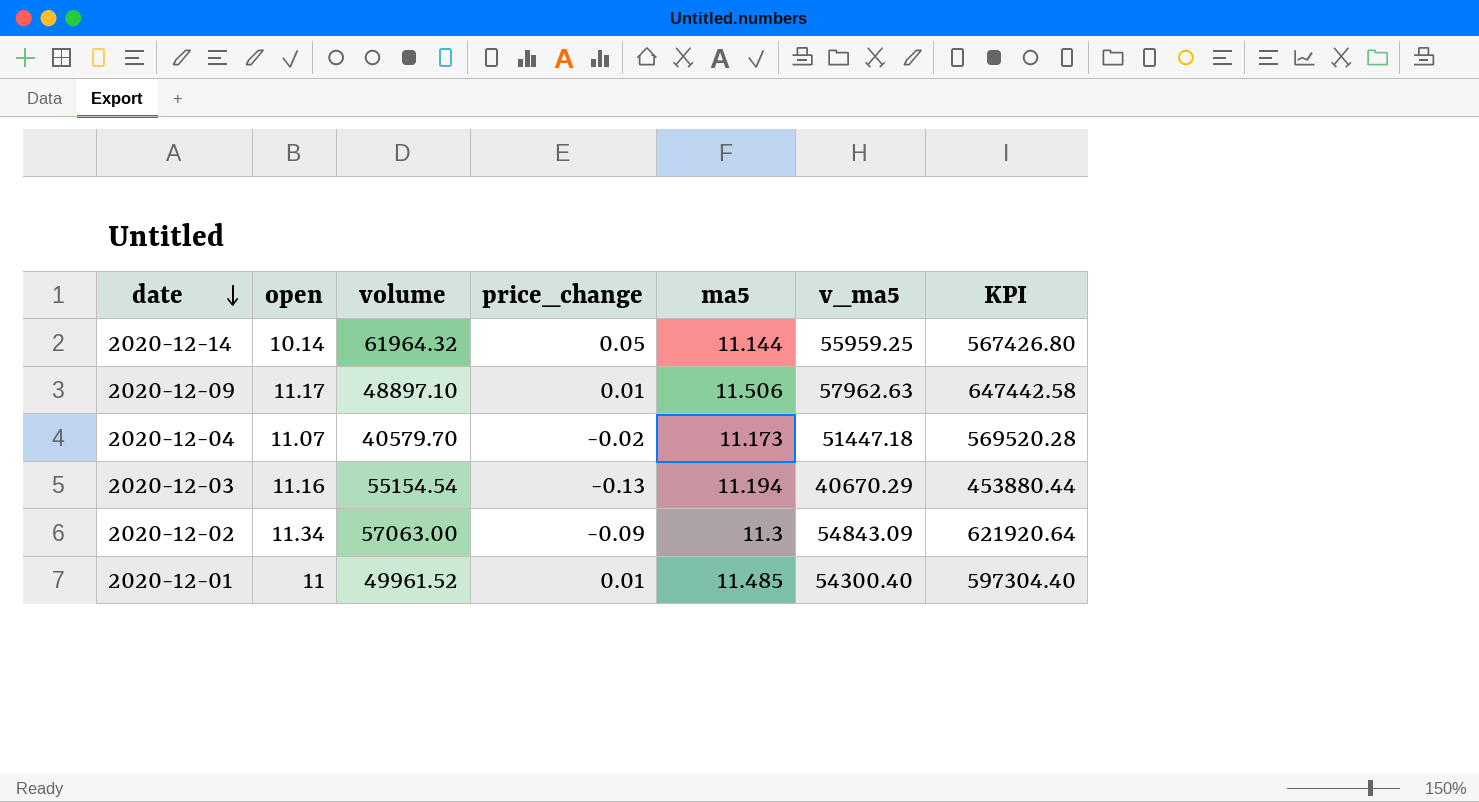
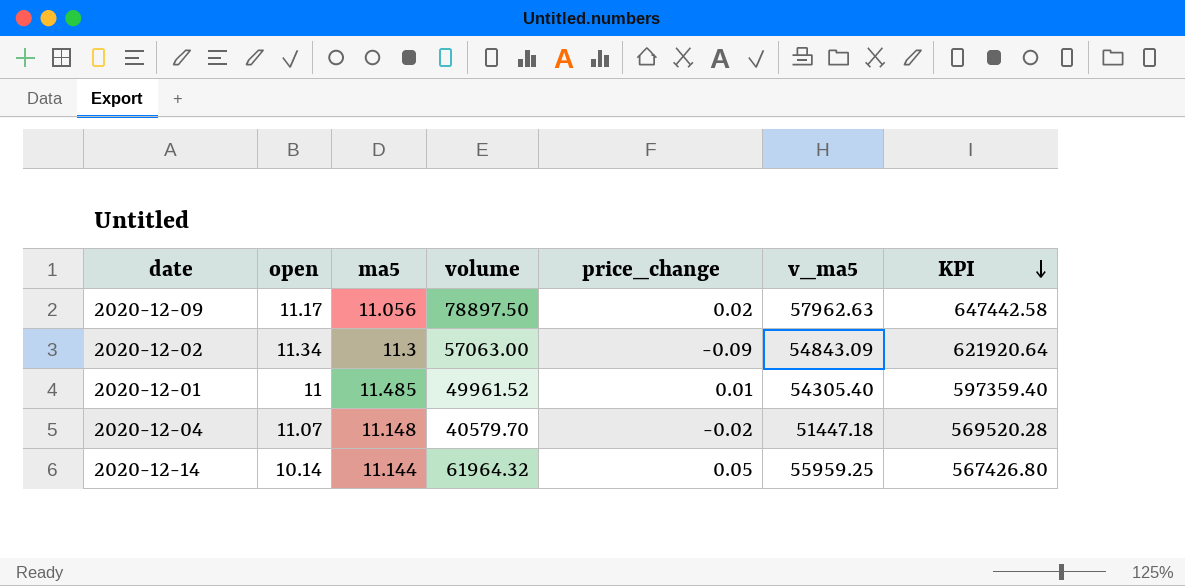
row order: date descending -> KPI descending
column ma5 | position: 5 -> 3
row 2020-12-03: 11.16 | 55154.54 | -0.13 | 11.194 | 40670.29 | 453880.44 -> none
2020-12-09 | ma5: 11.506 -> 11.056
2020-12-09 | volume: 48897.10 -> 78897.50
2020-12-09 | price_change: 0.01 -> 0.02
2020-12-01 | v_ma5: 54300.40 -> 54305.40
2020-12-01 | KPI: 597304.40 -> 597359.40
2020-12-04 | ma5: 11.173 -> 11.148

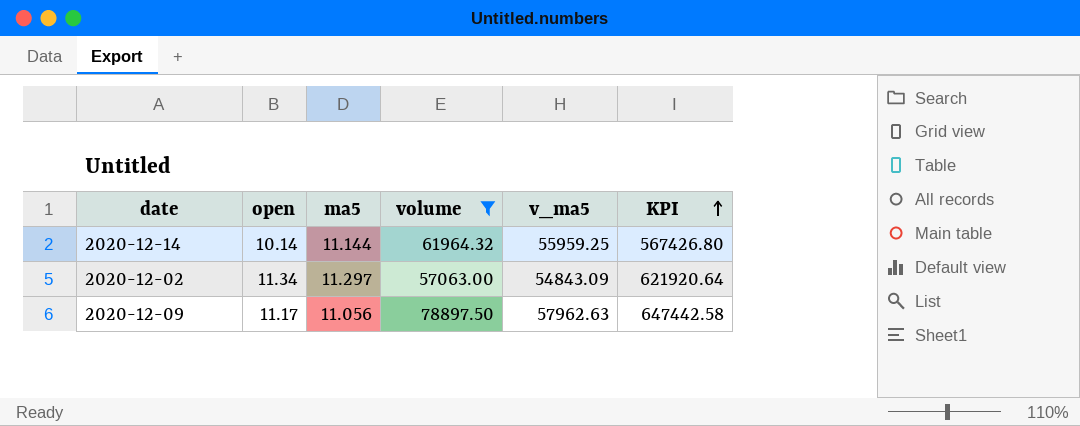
filter: none -> volume >= 57063.00
row order: KPI descending -> KPI ascending
column price_change | position: 5 -> none
2020-12-02 | ma5: 11.3 -> 11.297

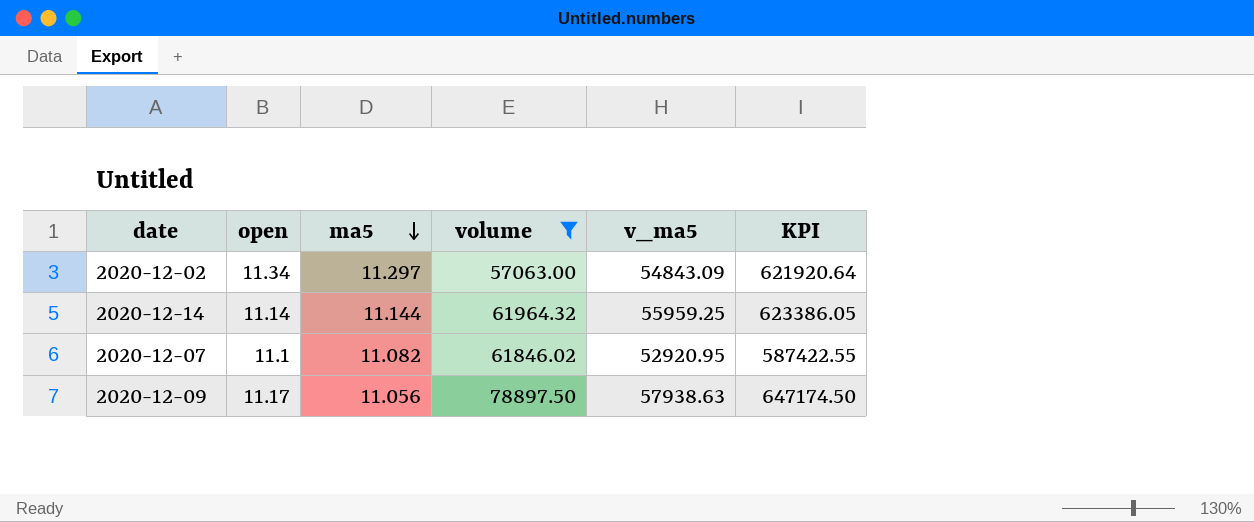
row order: KPI ascending -> ma5 descending
2020-12-14 | open: 10.14 -> 11.14
2020-12-14 | KPI: 567426.80 -> 623386.05
row 2020-12-07: none -> 11.1 | 11.082 | 61846.02 | 52920.95 | 587422.55
2020-12-09 | v_ma5: 57962.63 -> 57938.63
2020-12-09 | KPI: 647442.58 -> 647174.50

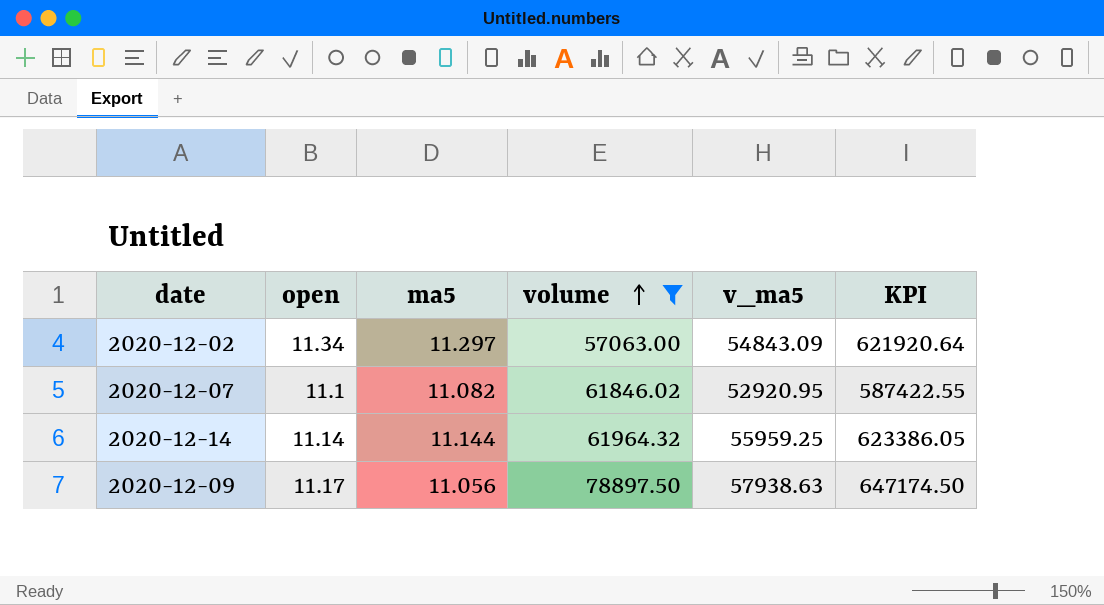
row order: ma5 descending -> volume ascending

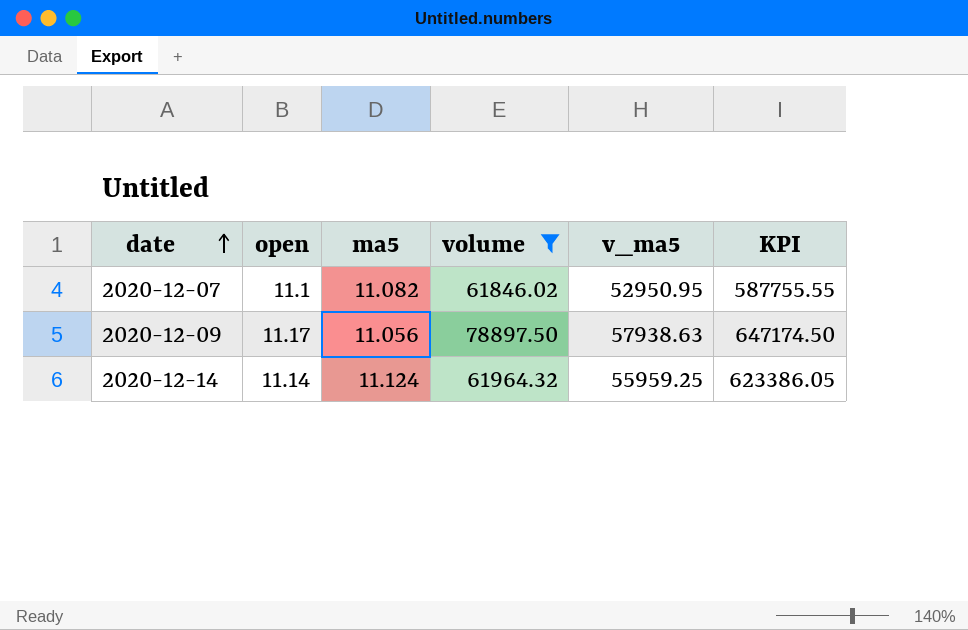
row order: volume ascending -> date ascending
row 2020-12-02: 11.34 | 11.297 | 57063.00 | 54843.09 | 621920.64 -> none
2020-12-07 | v_ma5: 52920.95 -> 52950.95
2020-12-07 | KPI: 587422.55 -> 587755.55
2020-12-14 | ma5: 11.144 -> 11.124

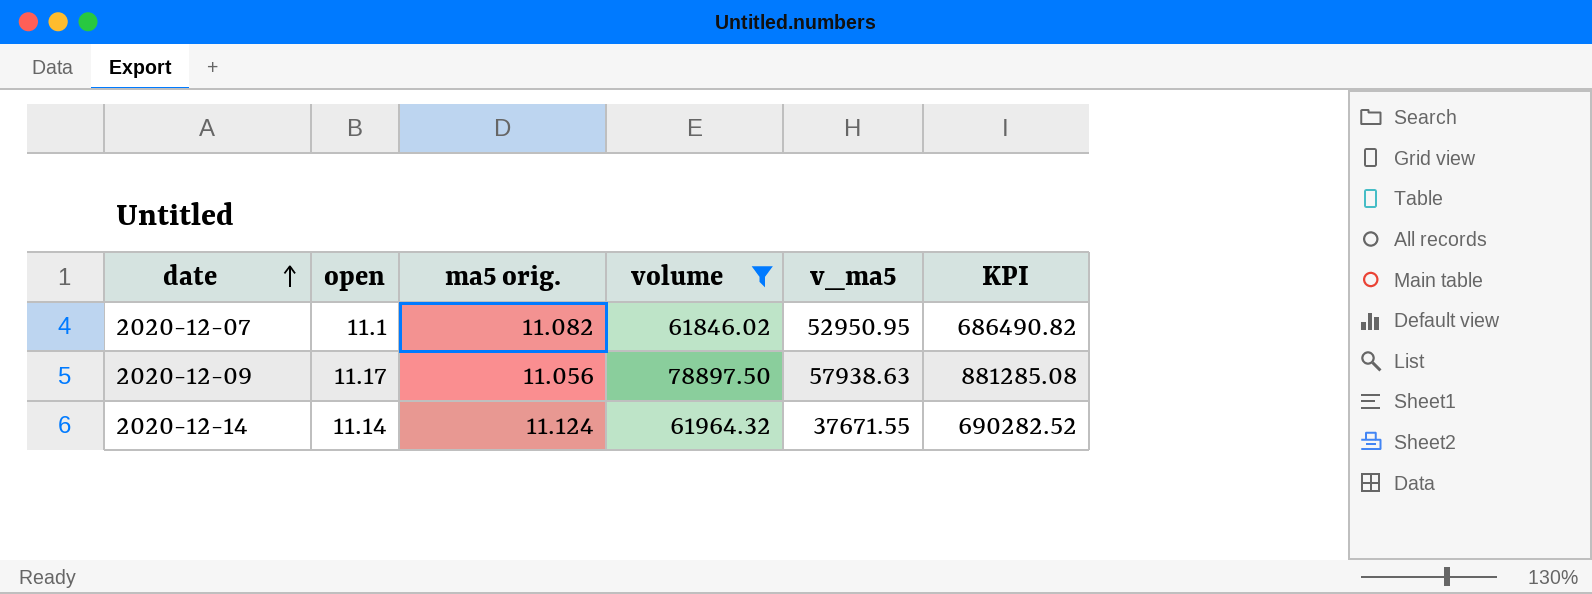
column name: ma5 -> ma5 orig.
column KPI | formula: [open] * [v_ma5] -> [open] * [volume]
2020-12-14 | v_ma5: 55959.25 -> 37671.55

